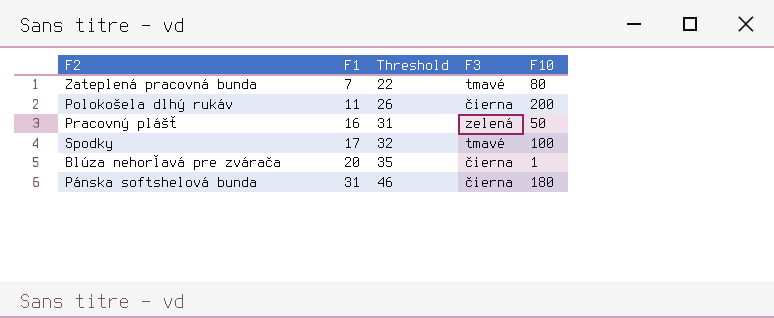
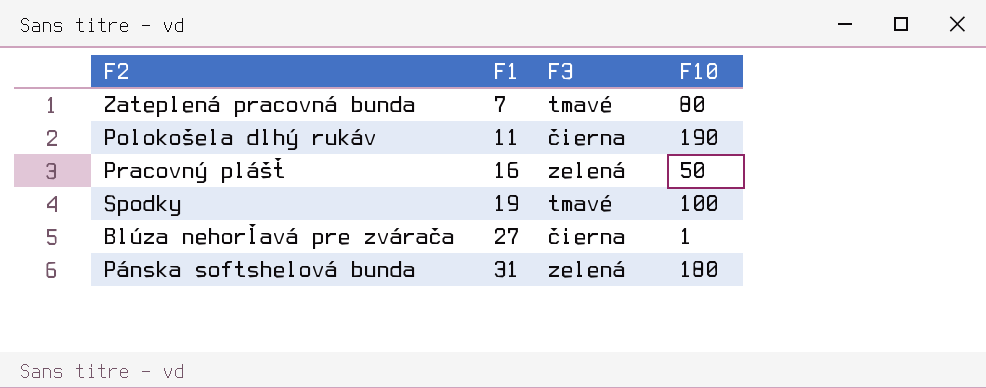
column Threshold | formula: [F1] + 15 -> none
Polokošela dlhý rukáv | F10: 200 -> 190
Spodky | F1: 17 -> 19
Blúza nehorľavá pre zvárača | F1: 20 -> 27
Pánska softshelová bunda | F3: čierna -> zelená

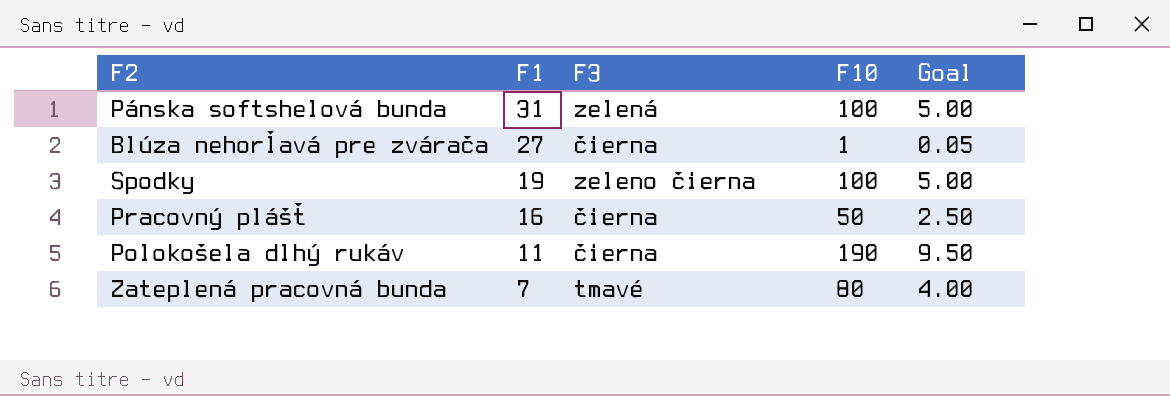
row order: F1 ascending -> F1 descending
column Goal | formula: none -> [F10] * 0.05
Pánska softshelová bunda | F10: 180 -> 100
Spodky | F3: tmavé -> zeleno čierna
Pracovný plášť | F3: zelená -> čierna

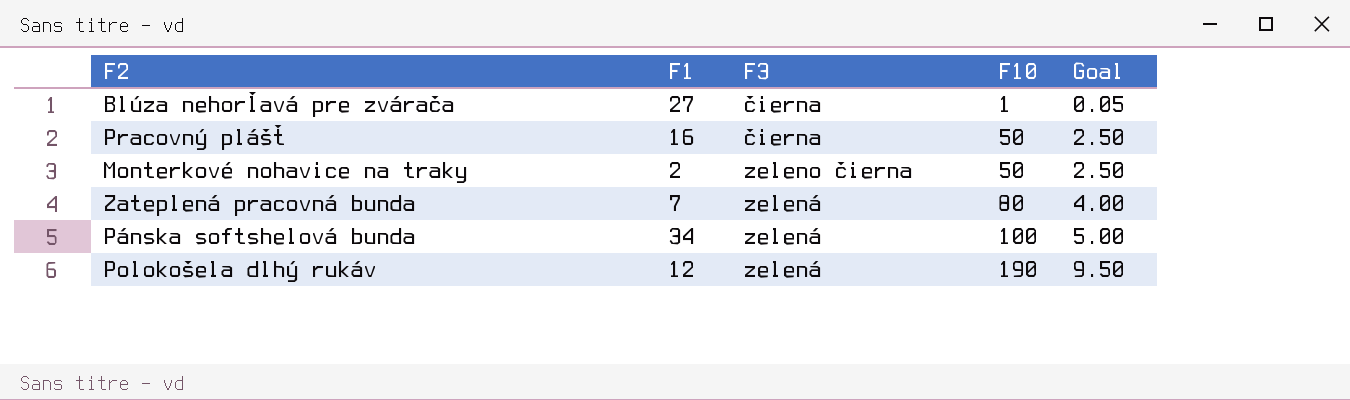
row order: F1 descending -> F10 ascending
row Spodky: 19 | zeleno čierna | 100 | 5.00 -> none
row Monterkové nohavice na traky: none -> 2 | zeleno čierna | 50 | 2.50
Zateplená pracovná bunda | F3: tmavé -> zelená
Pánska softshelová bunda | F1: 31 -> 34
Polokošela dlhý rukáv | F1: 11 -> 12
Polokošela dlhý rukáv | F3: čierna -> zelená

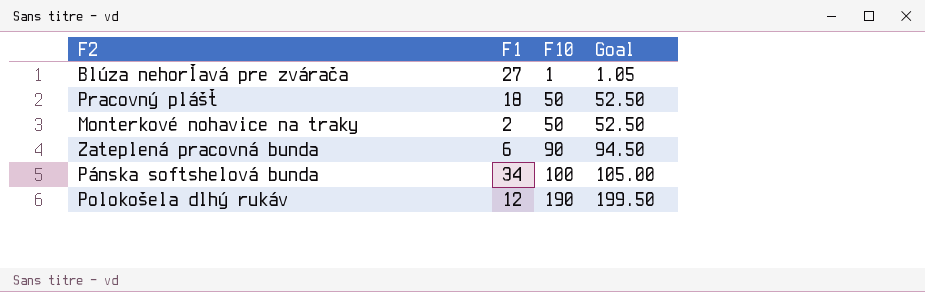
column F3 | position: 3 -> none
column Goal | formula: [F10] * 0.05 -> [F10] * 1.05
Pracovný plášť | F1: 16 -> 18
Zateplená pracovná bunda | F1: 7 -> 6
Zateplená pracovná bunda | F10: 80 -> 90

